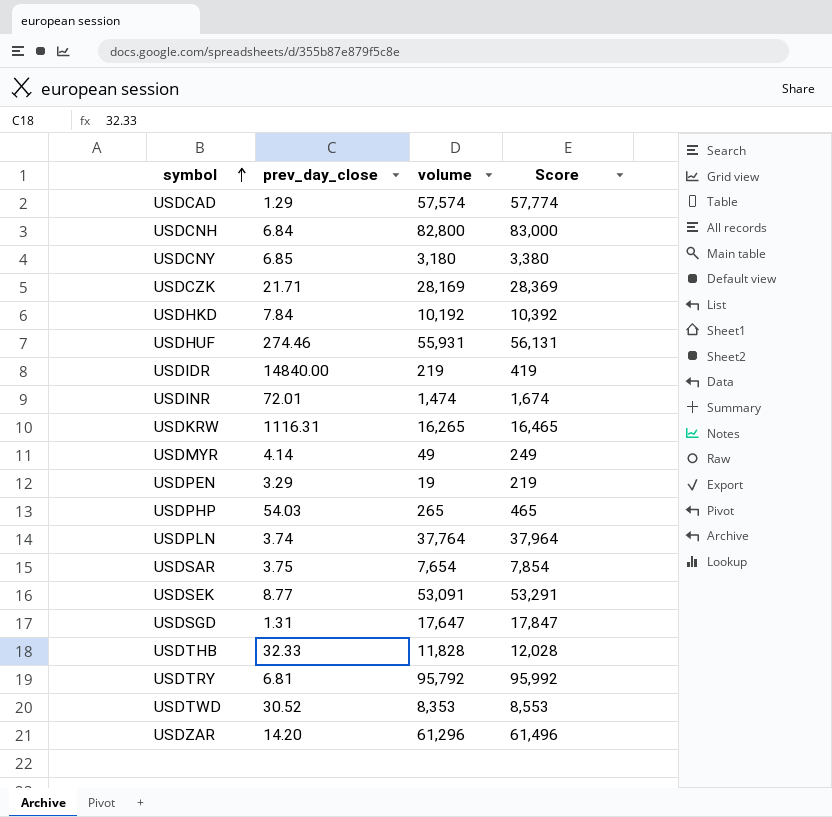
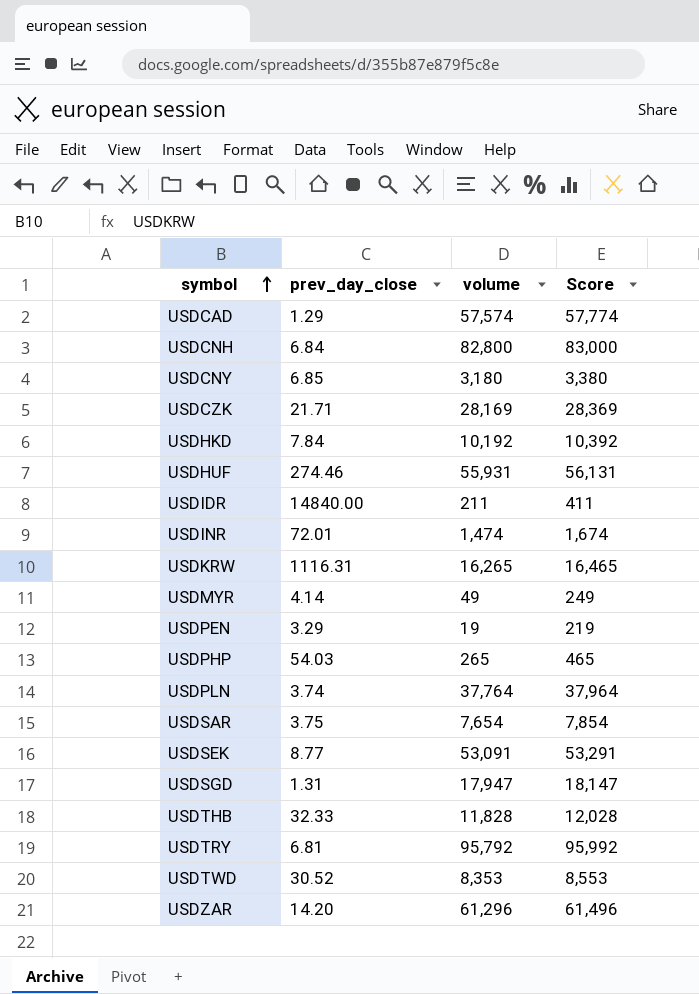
USDIDR | volume: 219 -> 211
USDIDR | Score: 419 -> 411
USDSGD | volume: 17,647 -> 17,947
USDSGD | Score: 17,847 -> 18,147

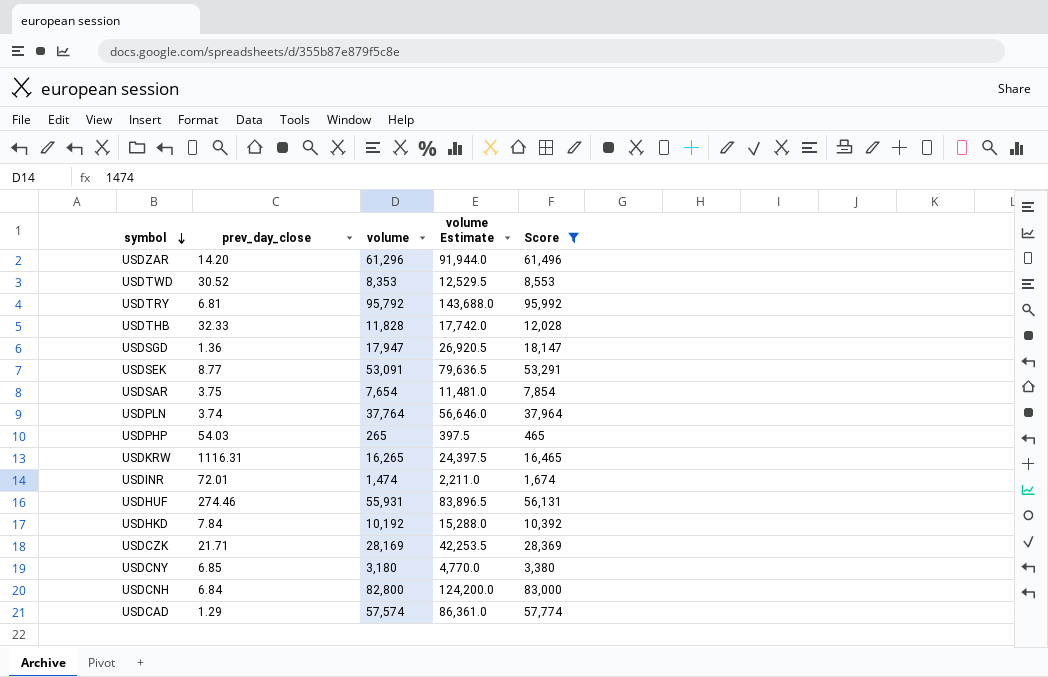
filter: none -> Score >= 465
row order: symbol ascending -> symbol descending
column volume Estimate | formula: none -> [volume] * 1.5
USDSGD | prev_day_close: 1.31 -> 1.36

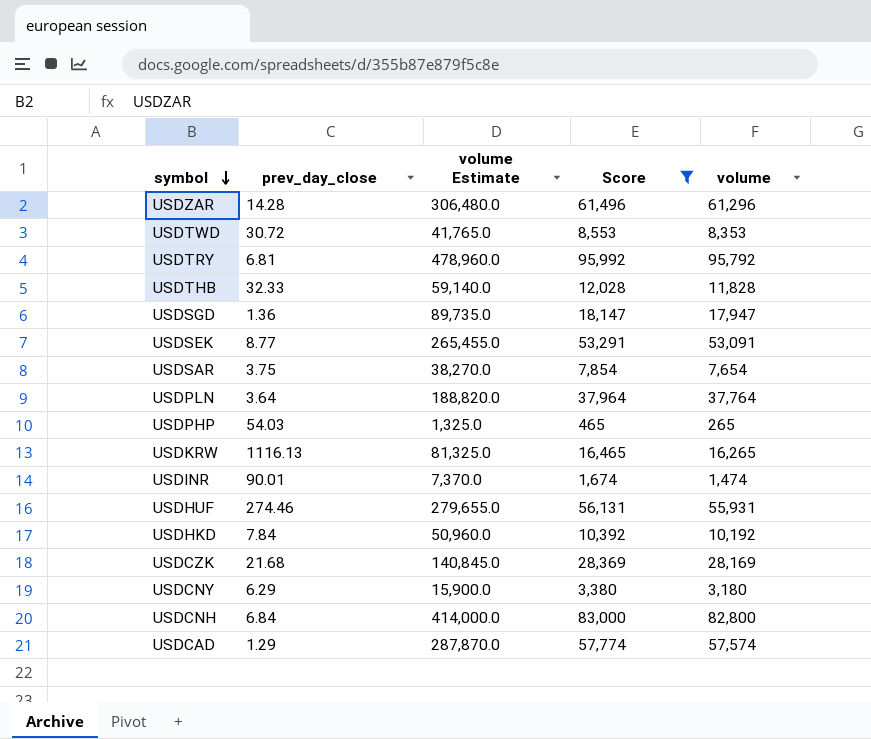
column volume Estimate | formula: [volume] * 1.5 -> [volume] * 5
column volume | position: 3 -> 5
USDZAR | prev_day_close: 14.20 -> 14.28
USDTWD | prev_day_close: 30.52 -> 30.72
USDPLN | prev_day_close: 3.74 -> 3.64
USDKRW | prev_day_close: 1116.31 -> 1116.13
USDINR | prev_day_close: 72.01 -> 90.01
USDCZK | prev_day_close: 21.71 -> 21.68
USDCNY | prev_day_close: 6.85 -> 6.29

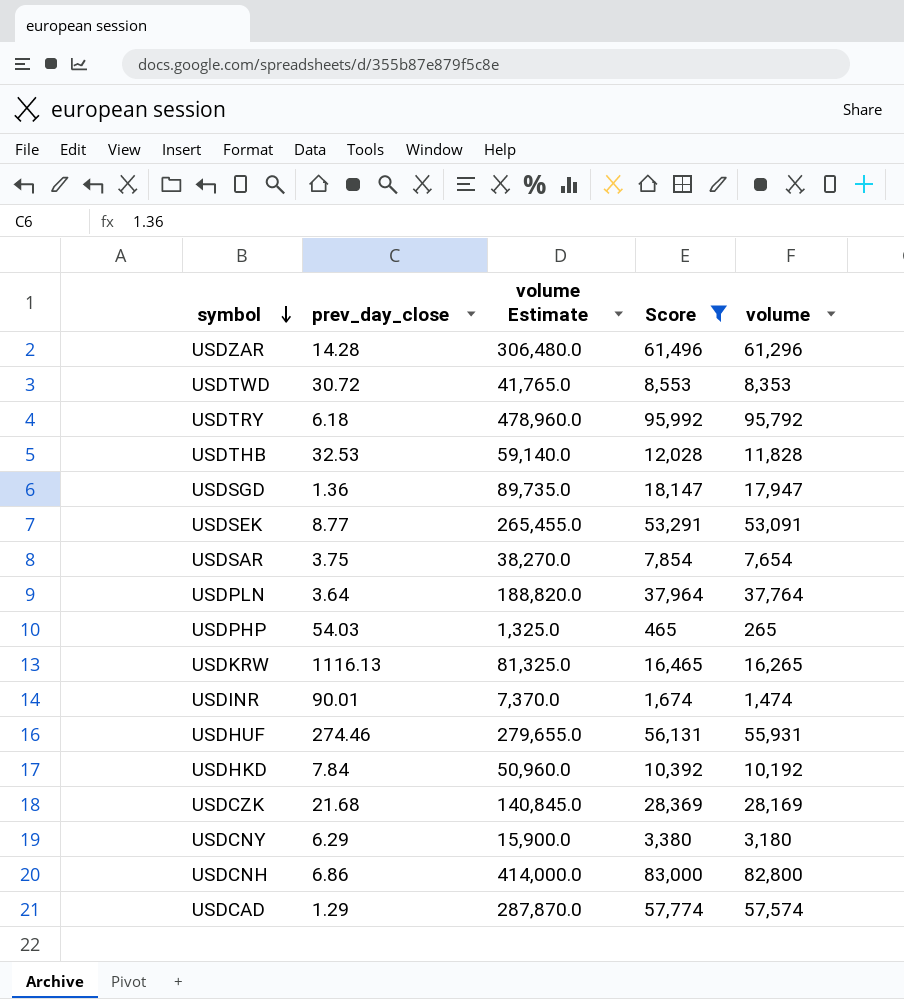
USDTRY | prev_day_close: 6.81 -> 6.18
USDTHB | prev_day_close: 32.33 -> 32.53
USDCNH | prev_day_close: 6.84 -> 6.86

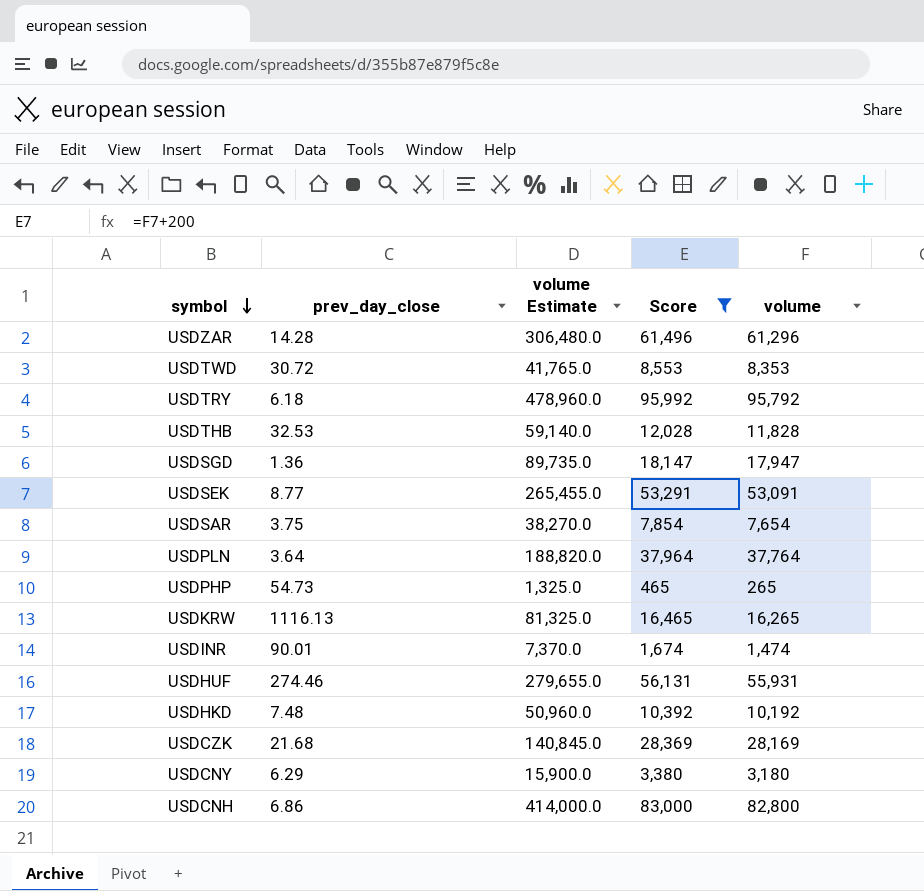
row USDCAD: 1.29 | 287,870.0 | 57,774 | 57,574 -> none
USDPHP | prev_day_close: 54.03 -> 54.73
USDHKD | prev_day_close: 7.84 -> 7.48

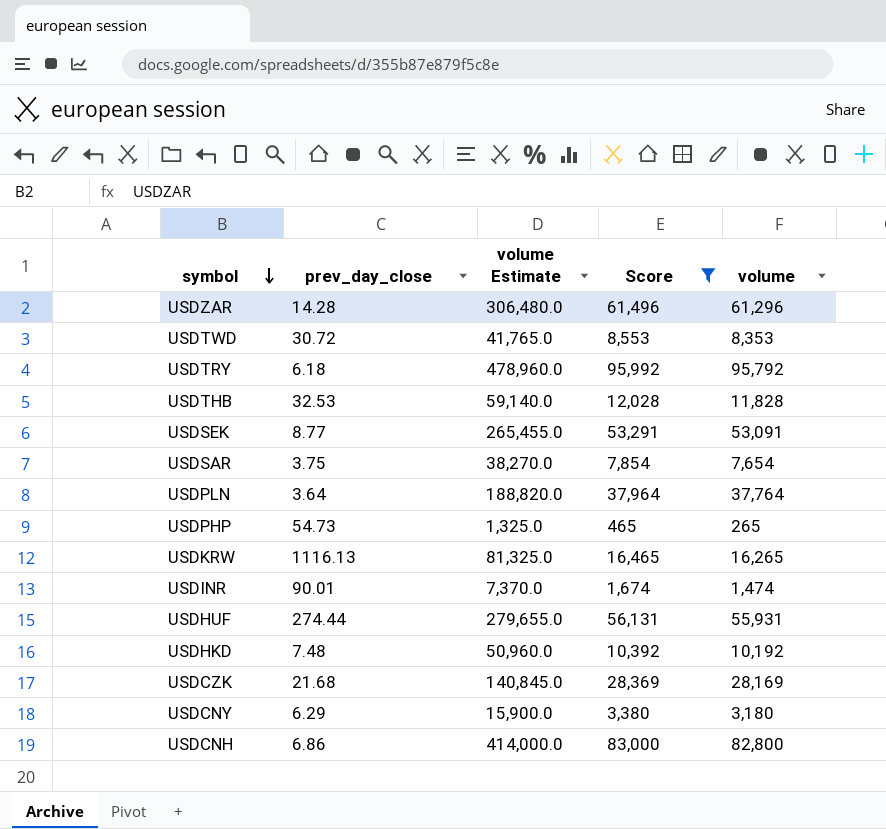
row USDSGD: 1.36 | 89,735.0 | 18,147 | 17,947 -> none
USDHUF | prev_day_close: 274.46 -> 274.44

